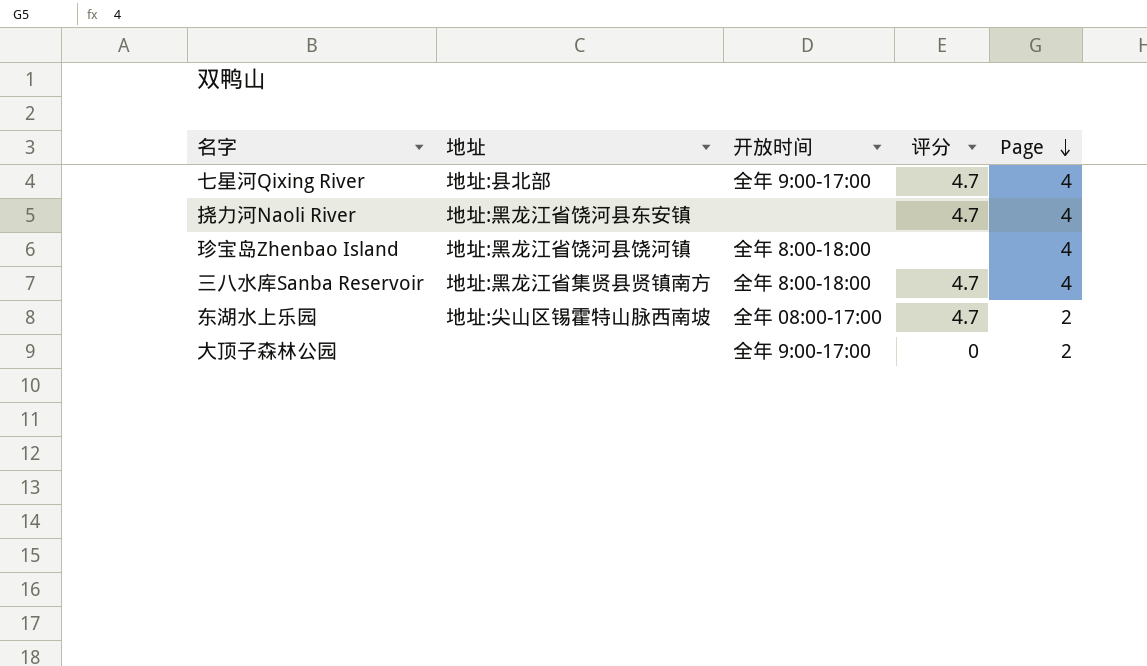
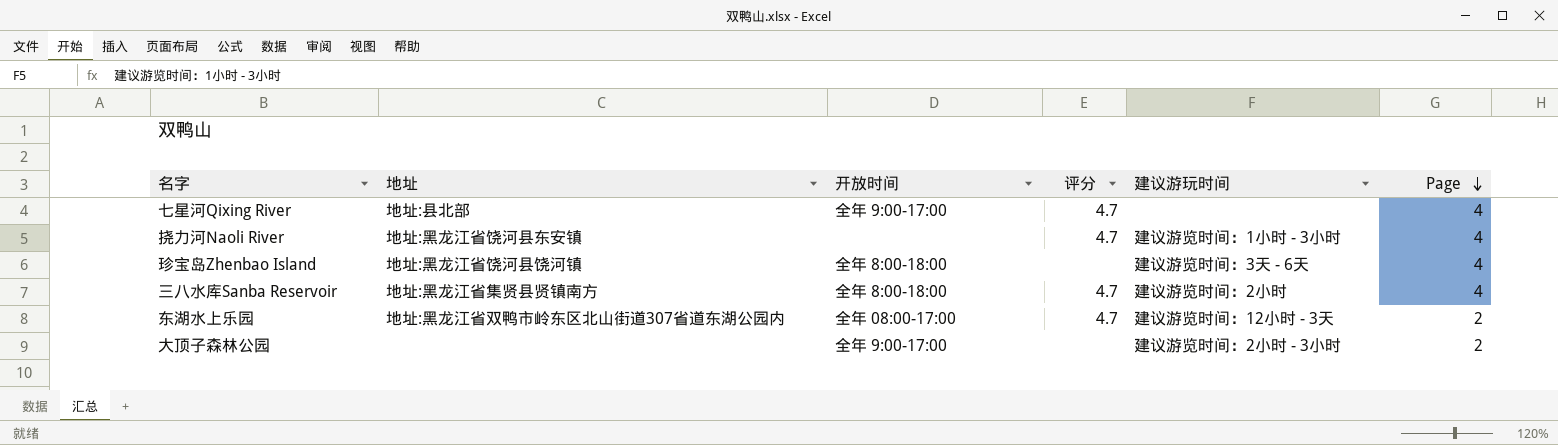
column 建议游玩时间 | position: none -> 5
东湖水上乐园 | 地址: 地址:尖山区锡霍特山脉西南坡 -> 地址:黑龙江省双鸭市岭东区北山街道307省道东湖公园内
大顶子森林公园 | 评分: 0 -> none

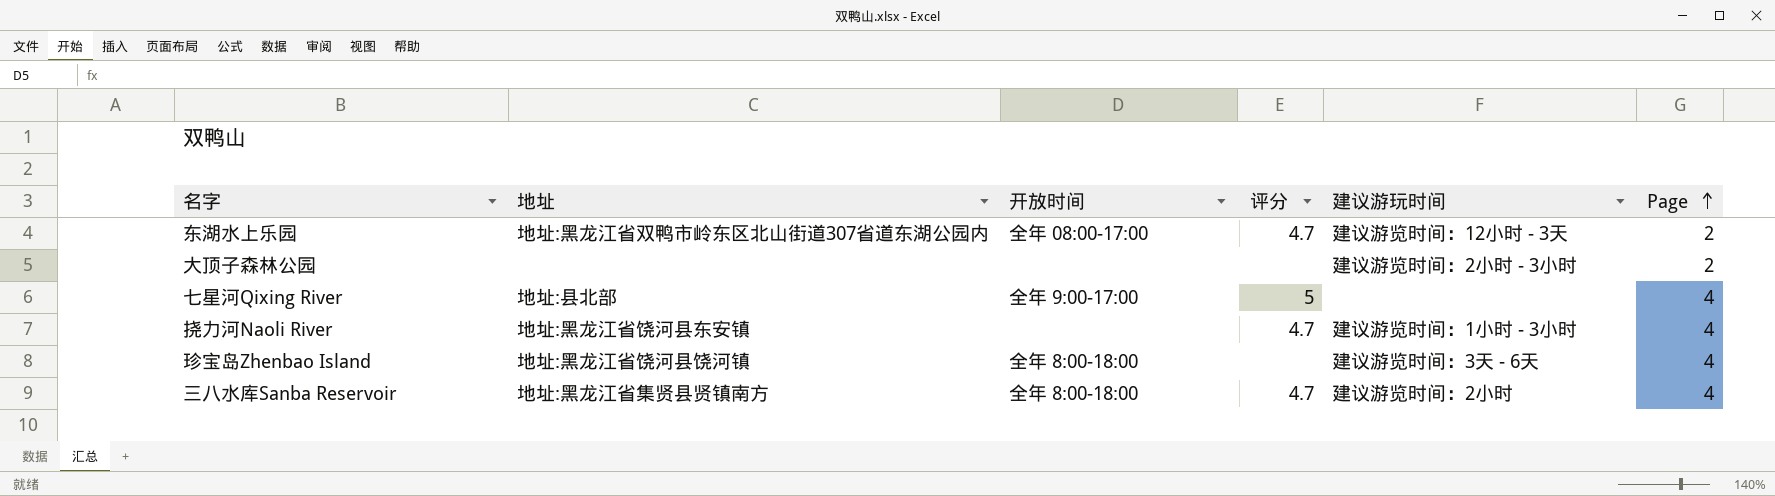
row order: Page descending -> Page ascending
大顶子森林公园 | 开放时间: 全年 9:00-17:00 -> none
七星河Qixing River | 评分: 4.7 -> 5

